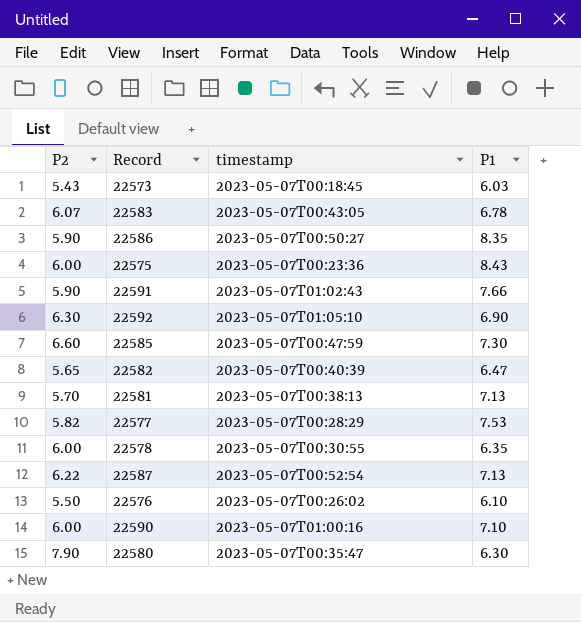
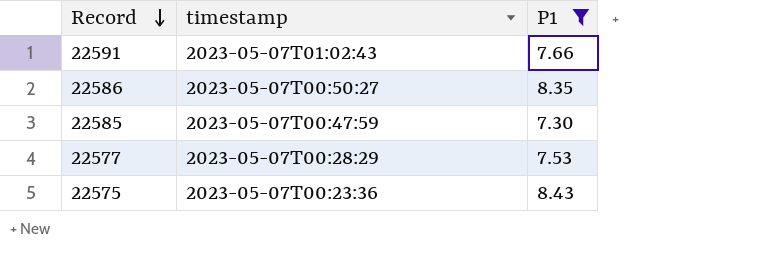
filter: none -> P1 >= 7.30
row order: none -> Record descending
column P2 | position: 1 -> none

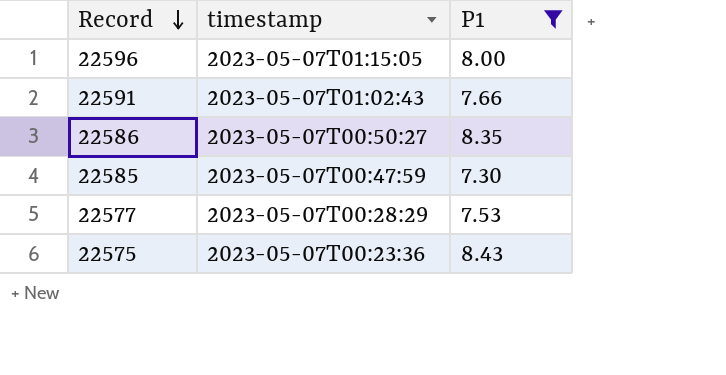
row 22596: none -> 2023-05-07T01:15:05 | 8.00

